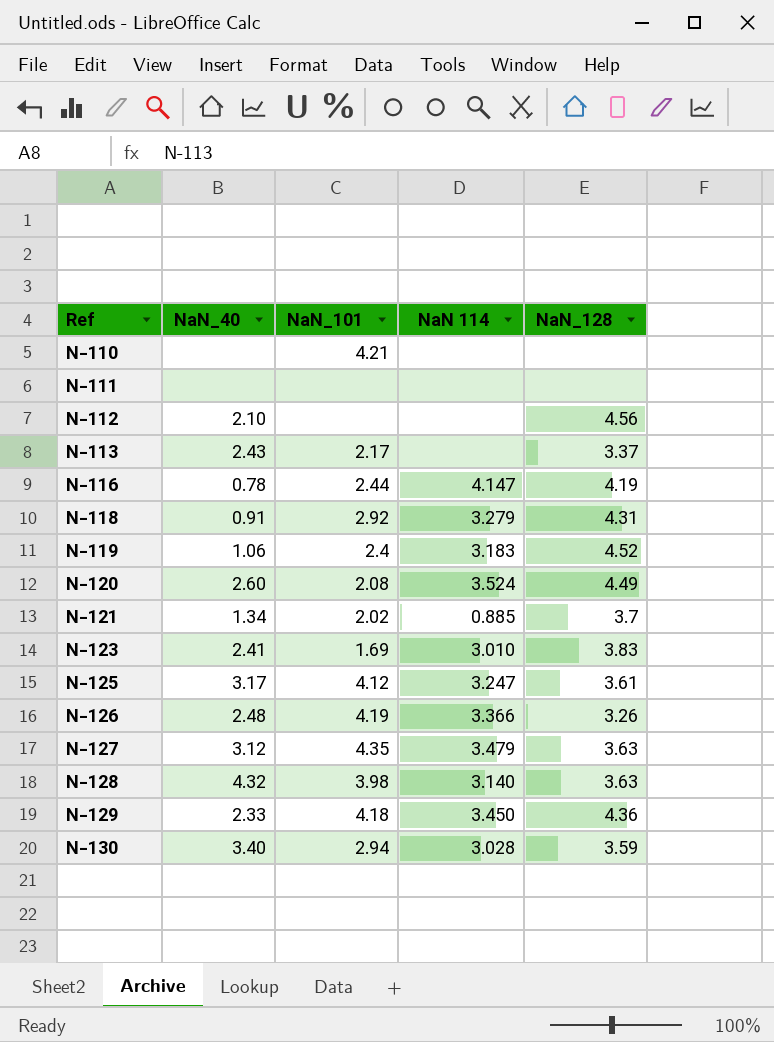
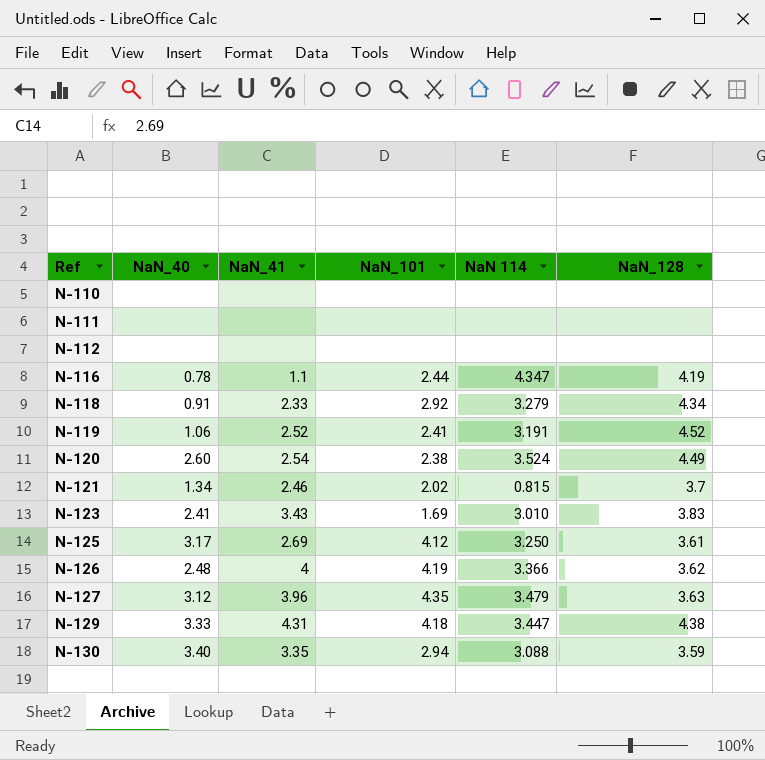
column NaN_41 | position: none -> 3
row N-113: 2.43 | 2.17 | none | 3.37 -> none
row N-128: 4.32 | 3.98 | 3.140 | 3.63 -> none
N-110 | NaN_101: 4.21 -> none
N-112 | NaN_40: 2.10 -> none
N-112 | NaN_128: 4.56 -> none
N-116 | NaN 114: 4.147 -> 4.347
N-118 | NaN_128: 4.31 -> 4.34
N-119 | NaN_101: 2.4 -> 2.41
N-119 | NaN 114: 3.183 -> 3.191
N-120 | NaN_101: 2.08 -> 2.38
N-121 | NaN 114: 0.885 -> 0.815
N-125 | NaN 114: 3.247 -> 3.250
N-126 | NaN_128: 3.26 -> 3.62
N-129 | NaN_40: 2.33 -> 3.33
N-129 | NaN 114: 3.450 -> 3.447
N-129 | NaN_128: 4.36 -> 4.38
N-130 | NaN 114: 3.028 -> 3.088

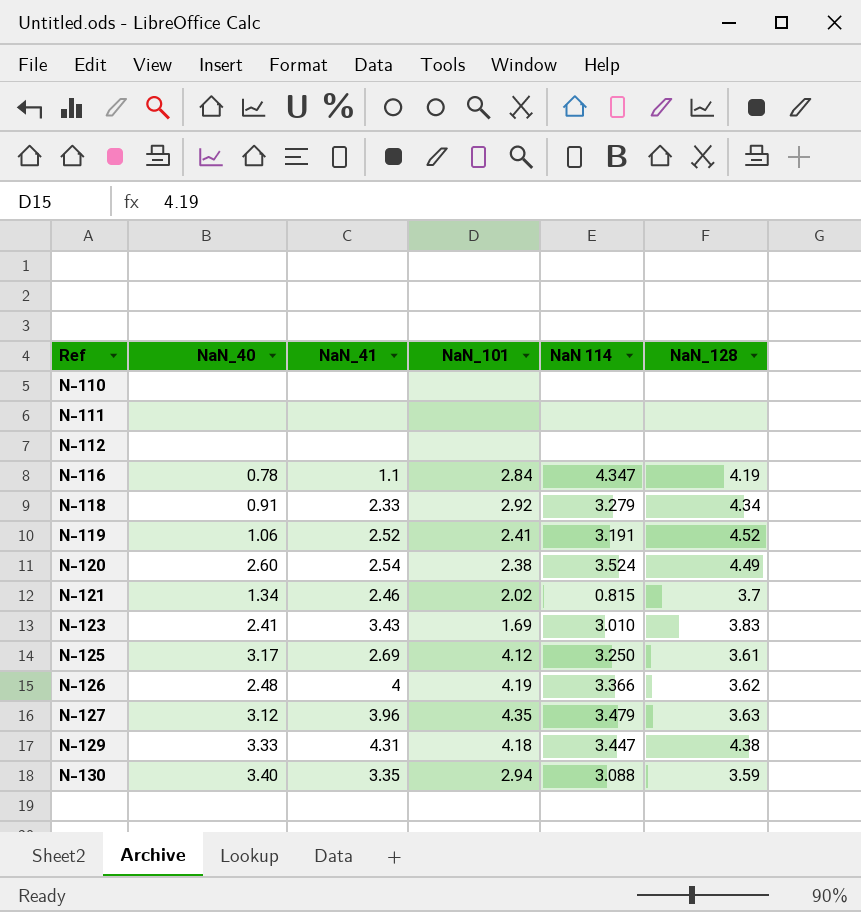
N-116 | NaN_101: 2.44 -> 2.84

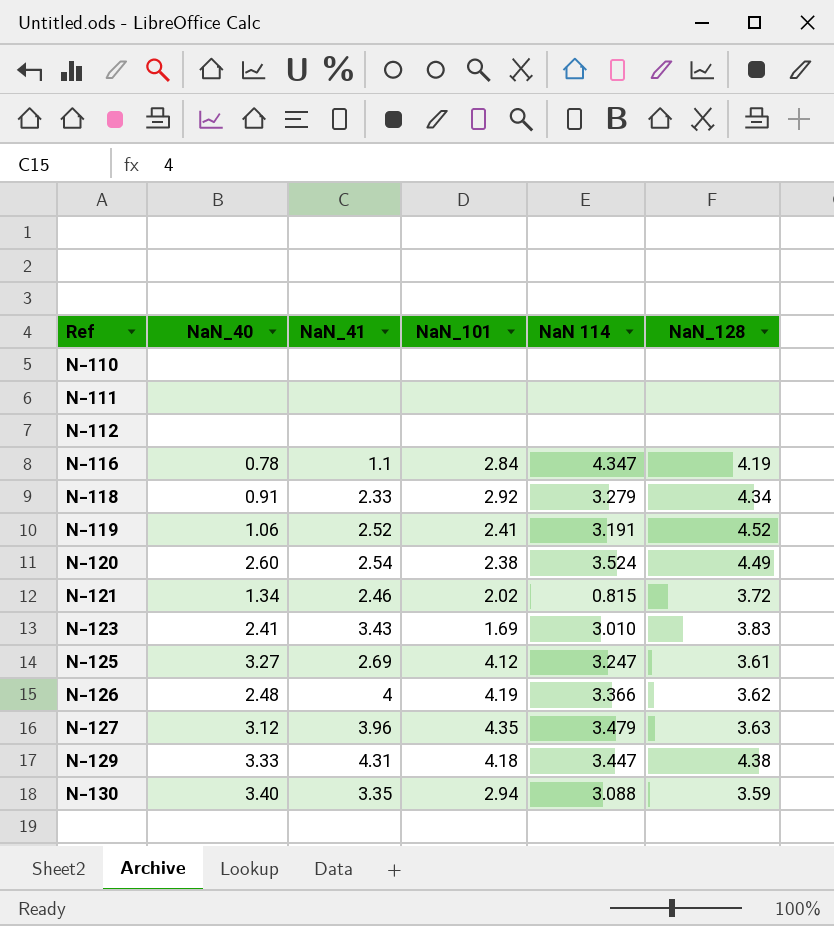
N-121 | NaN_128: 3.7 -> 3.72
N-125 | NaN_40: 3.17 -> 3.27
N-125 | NaN 114: 3.250 -> 3.247

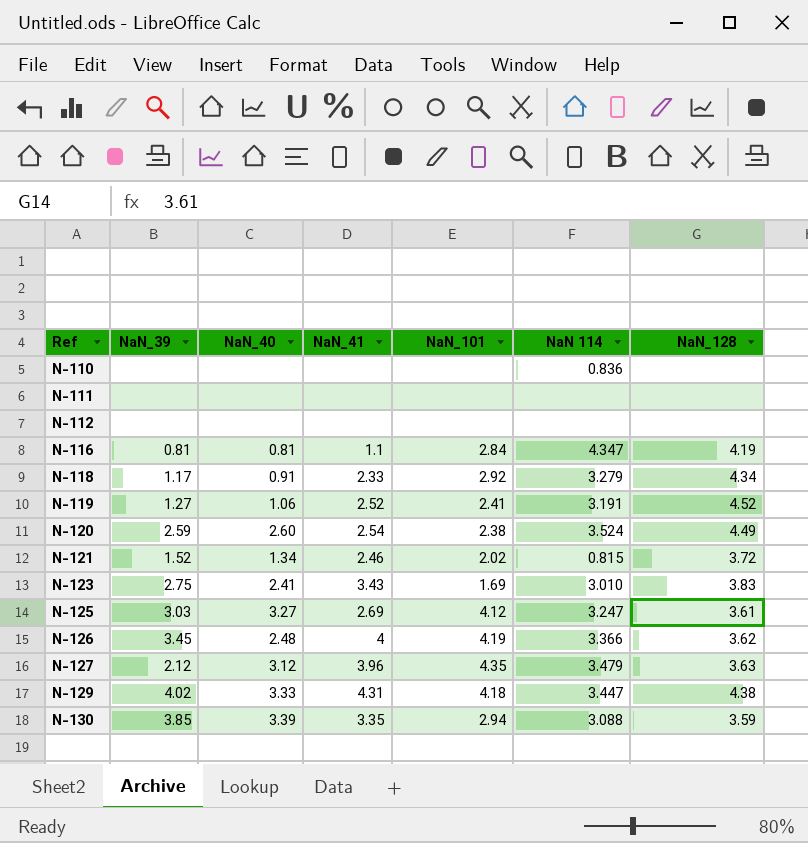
column NaN_39 | position: none -> 2
N-110 | NaN 114: none -> 0.836
N-116 | NaN_40: 0.78 -> 0.81
N-130 | NaN_40: 3.40 -> 3.39

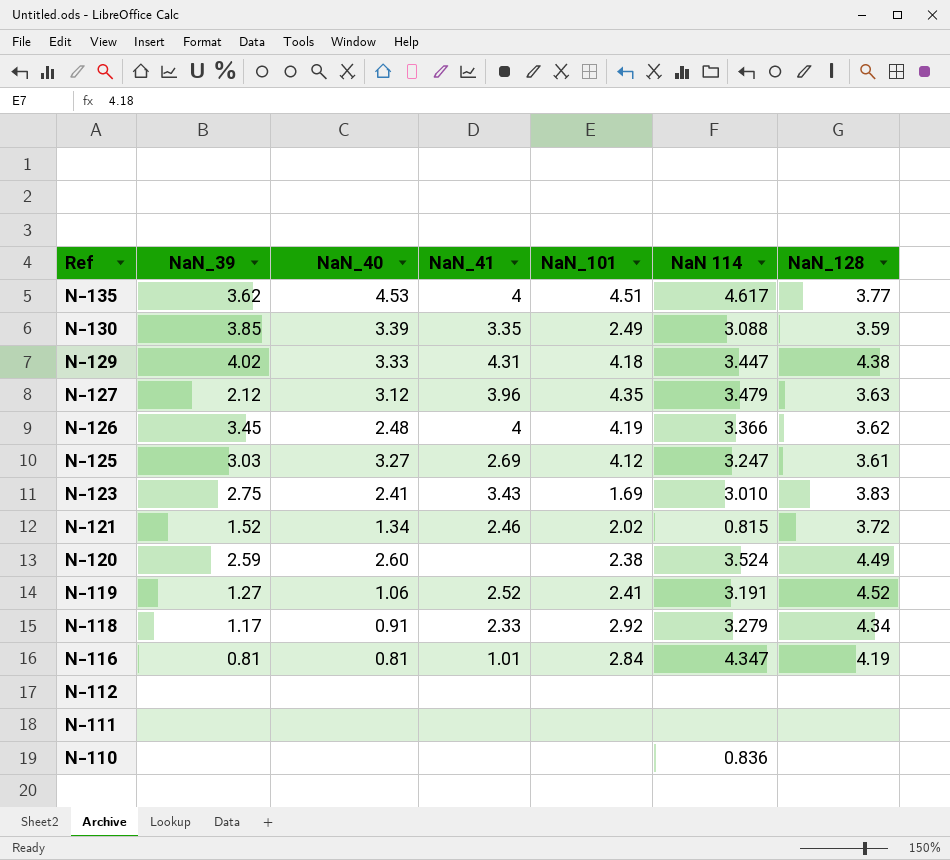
row order: Ref ascending -> Ref descending
row N-135: none -> 3.62 | 4.53 | 4 | 4.51 | 4.617 | 3.77
N-130 | NaN_101: 2.94 -> 2.49
N-120 | NaN_41: 2.54 -> none
N-116 | NaN_41: 1.1 -> 1.01

